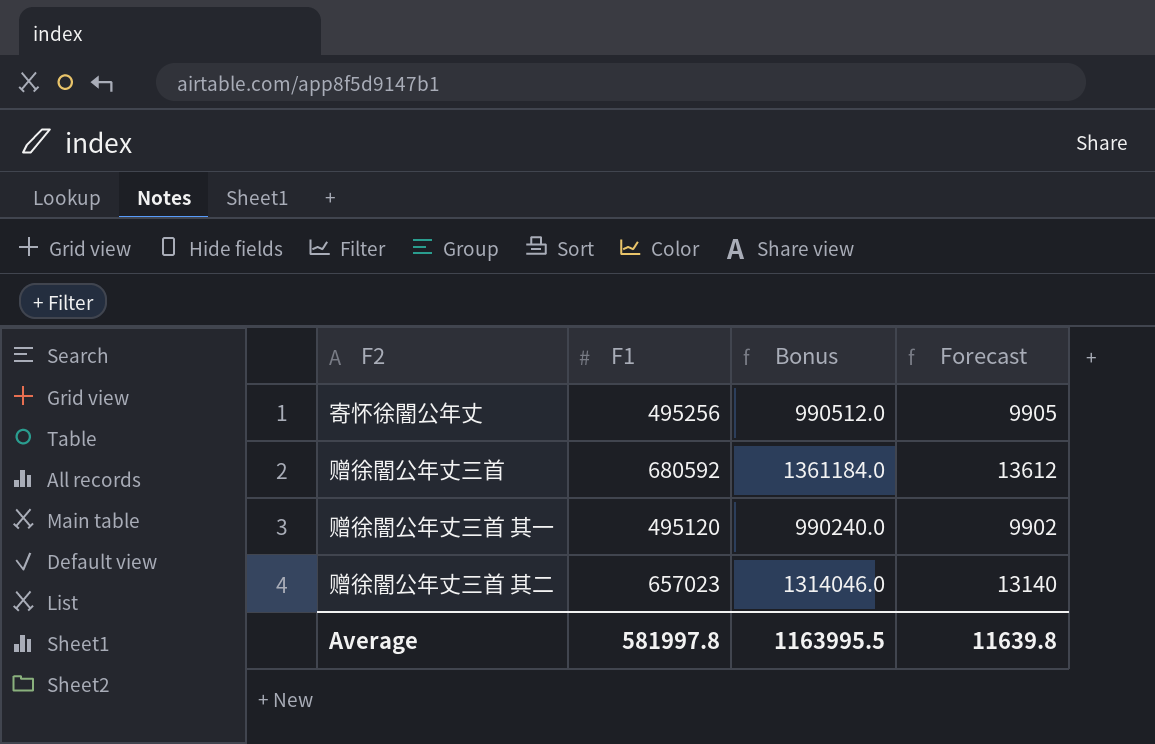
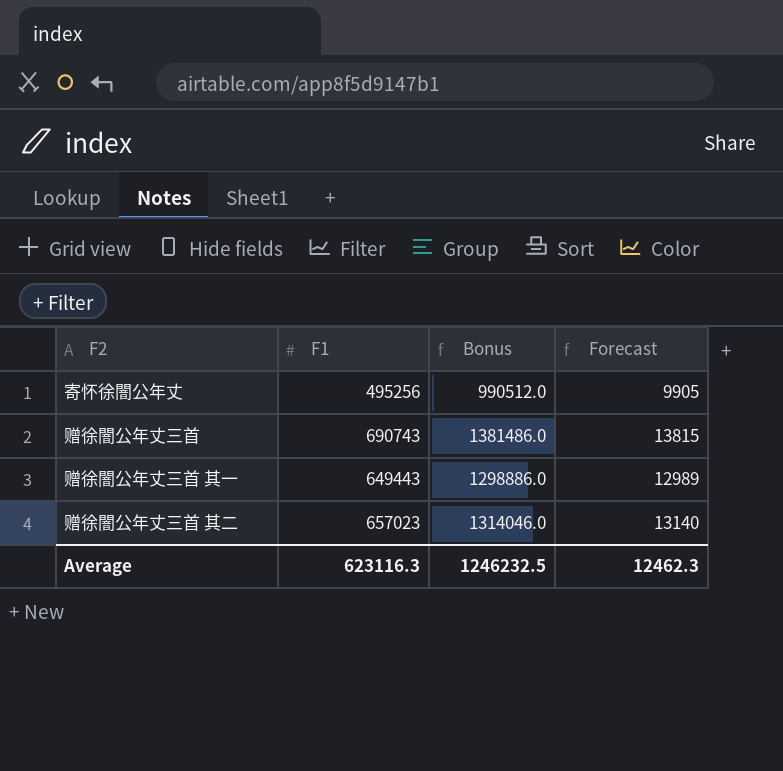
赠徐闇公年丈三首 | F1: 680592 -> 690743
赠徐闇公年丈三首 | Bonus: 1361184.0 -> 1381486.0
赠徐闇公年丈三首 | Forecast: 13612 -> 13815
赠徐闇公年丈三首 其一 | F1: 495120 -> 649443
赠徐闇公年丈三首 其一 | Bonus: 990240.0 -> 1298886.0
赠徐闇公年丈三首 其一 | Forecast: 9902 -> 12989
Average | F1: 581997.8 -> 623116.3
Average | Bonus: 1163995.5 -> 1246232.5
Average | Forecast: 11639.8 -> 12462.3

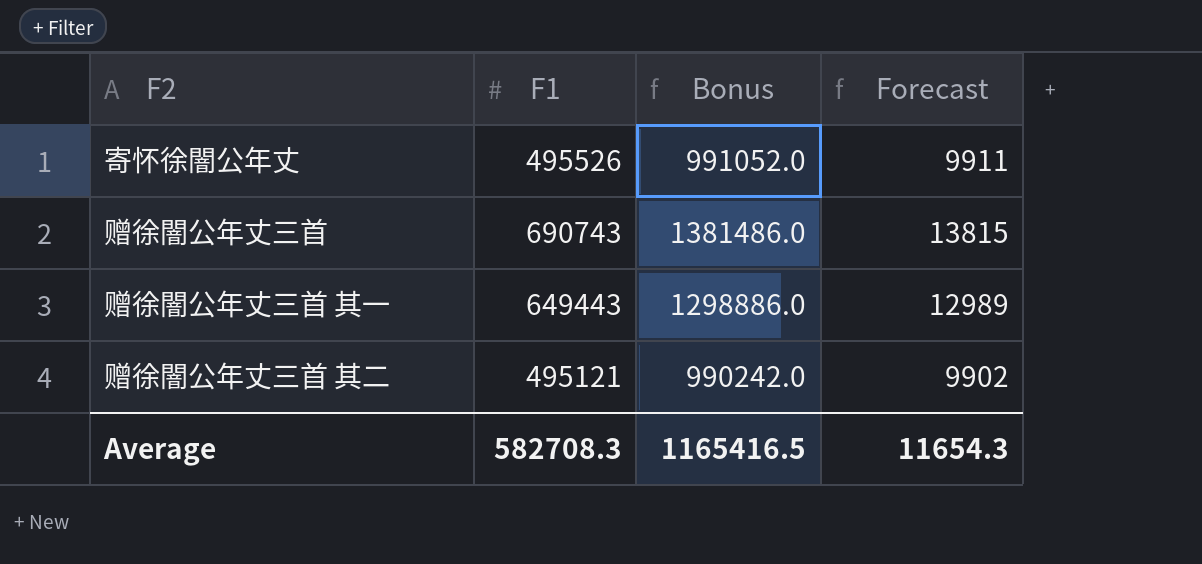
寄怀徐闇公年丈 | F1: 495256 -> 495526
寄怀徐闇公年丈 | Bonus: 990512.0 -> 991052.0
寄怀徐闇公年丈 | Forecast: 9905 -> 9911
赠徐闇公年丈三首 其二 | F1: 657023 -> 495121
赠徐闇公年丈三首 其二 | Bonus: 1314046.0 -> 990242.0
赠徐闇公年丈三首 其二 | Forecast: 13140 -> 9902
Average | F1: 623116.3 -> 582708.3
Average | Bonus: 1246232.5 -> 1165416.5
Average | Forecast: 12462.3 -> 11654.3

